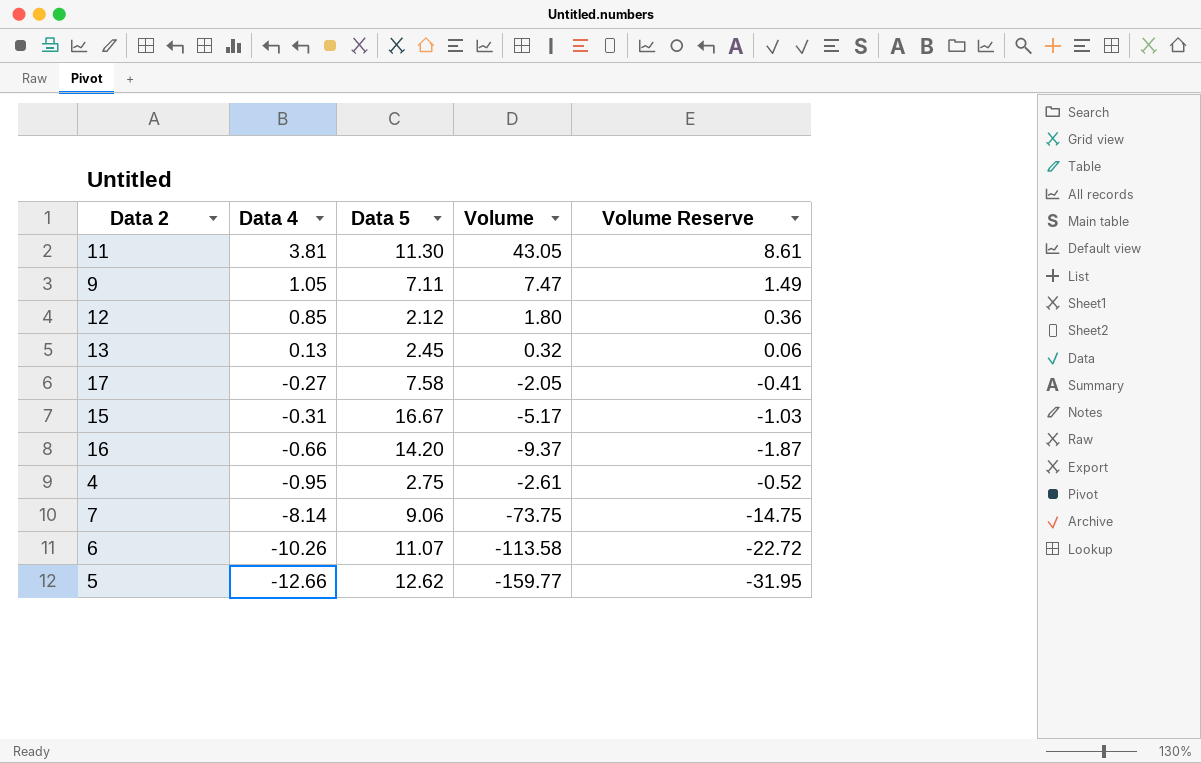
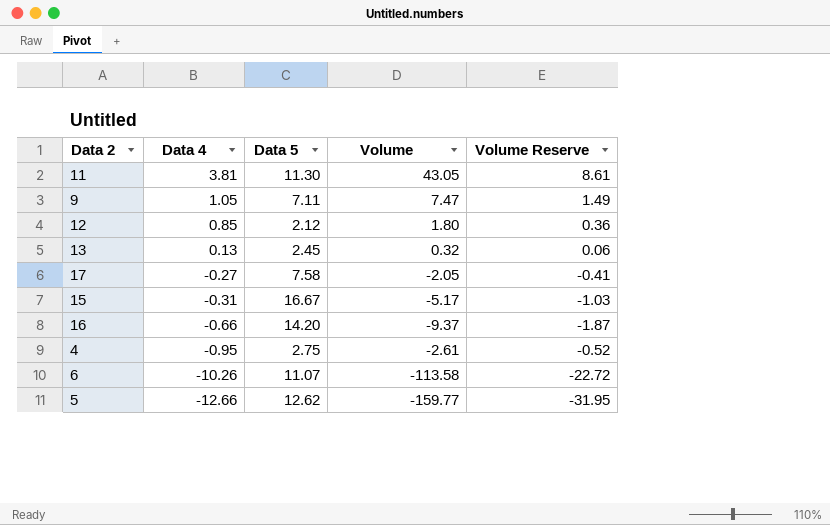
row 7: -8.14 | 9.06 | -73.75 | -14.75 -> none

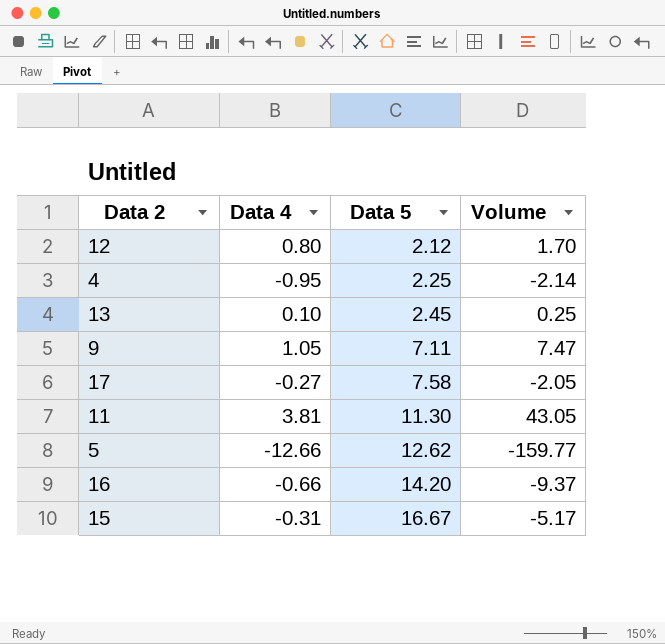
row order: Data 4 descending -> Data 5 ascending
column Volume Reserve | formula: [Volume] * 0.2 -> none
row 6: -10.26 | 11.07 | -113.58 | -22.72 -> none
12 | Data 4: 0.85 -> 0.80
12 | Volume: 1.80 -> 1.70
4 | Data 5: 2.75 -> 2.25
4 | Volume: -2.61 -> -2.14
13 | Data 4: 0.13 -> 0.10
13 | Volume: 0.32 -> 0.25

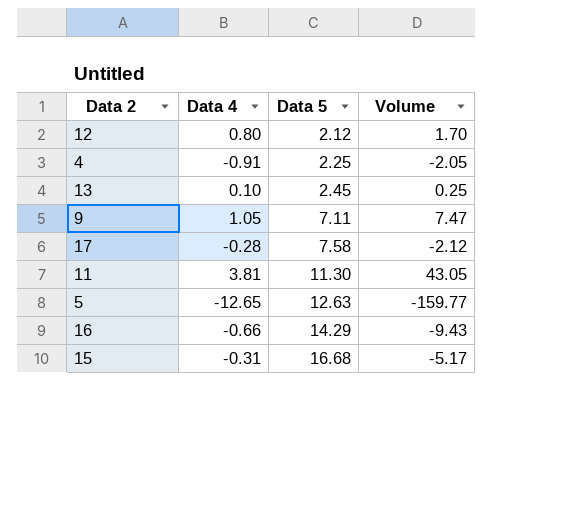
4 | Data 4: -0.95 -> -0.91
4 | Volume: -2.14 -> -2.05
17 | Data 4: -0.27 -> -0.28
17 | Volume: -2.05 -> -2.12
5 | Data 4: -12.66 -> -12.65
5 | Data 5: 12.62 -> 12.63
16 | Data 5: 14.20 -> 14.29
16 | Volume: -9.37 -> -9.43
15 | Data 5: 16.67 -> 16.68

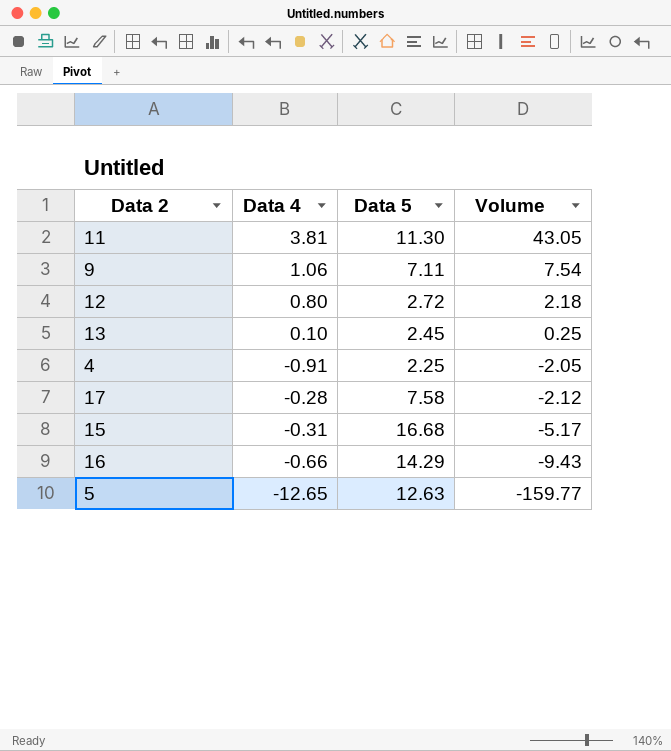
row order: Data 5 ascending -> Volume descending
9 | Data 4: 1.05 -> 1.06
9 | Volume: 7.47 -> 7.54
12 | Data 5: 2.12 -> 2.72
12 | Volume: 1.70 -> 2.18

